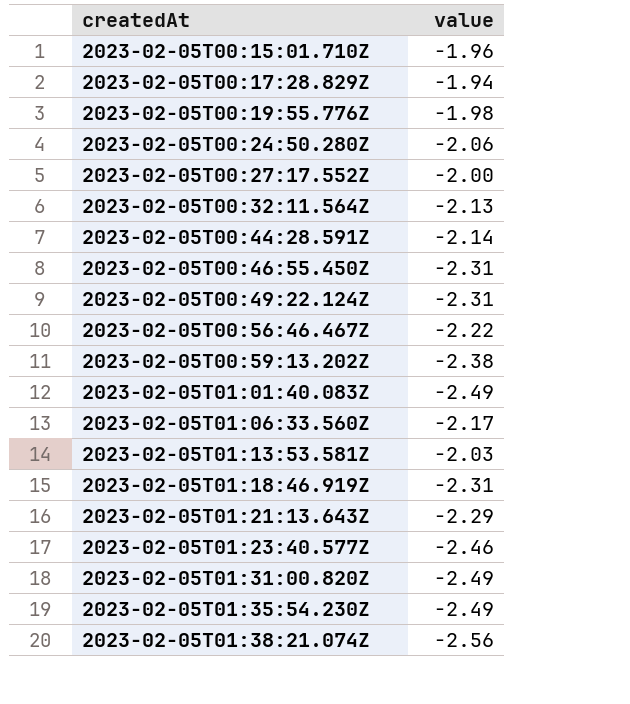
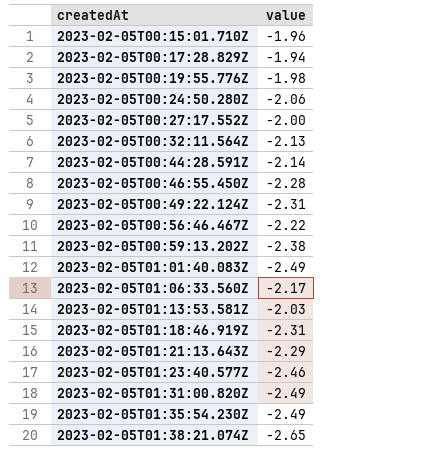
2023-02-05T00:46:55.450Z | value: -2.31 -> -2.28
2023-02-05T01:38:21.074Z | value: -2.56 -> -2.65

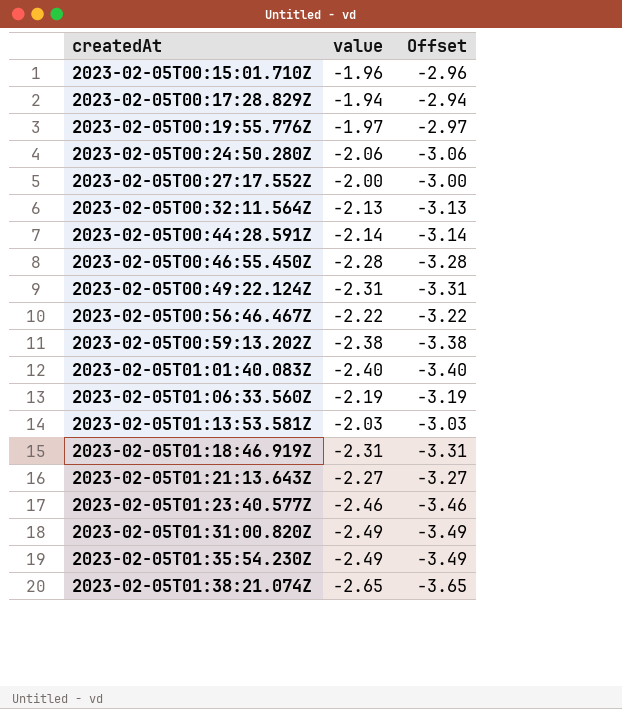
column Offset | formula: none -> [value] - 1
2023-02-05T00:19:55.776Z | value: -1.98 -> -1.97
2023-02-05T01:01:40.083Z | value: -2.49 -> -2.40
2023-02-05T01:06:33.560Z | value: -2.17 -> -2.19
2023-02-05T01:21:13.643Z | value: -2.29 -> -2.27

